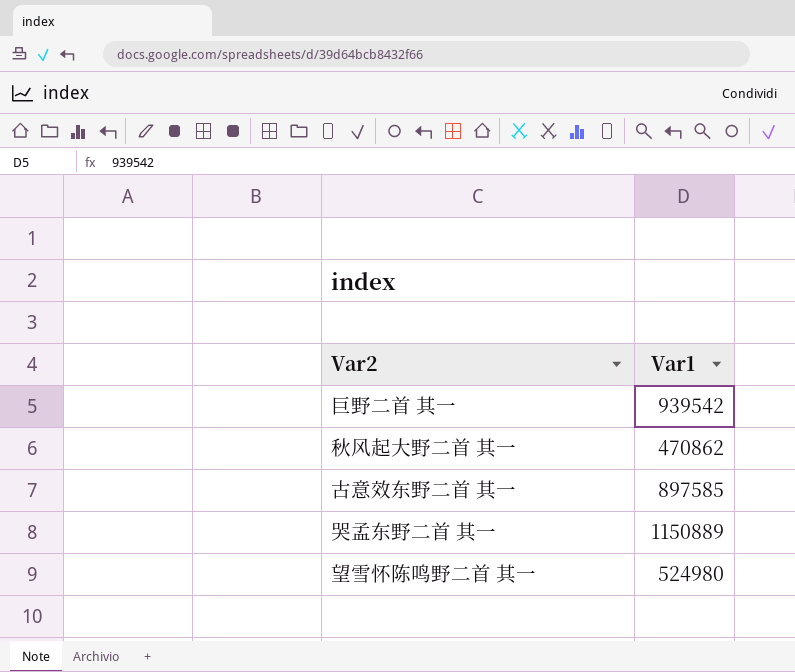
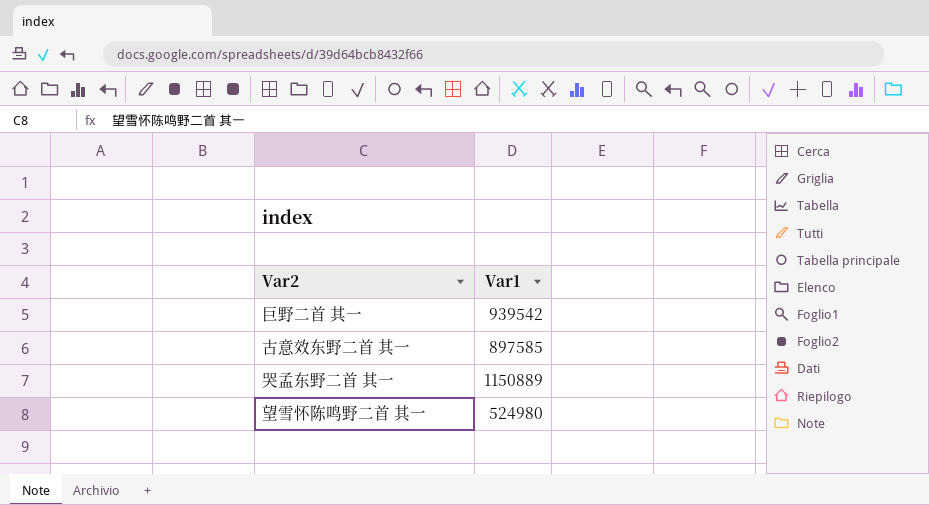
row 秋风起大野二首 其一: 470862 -> none

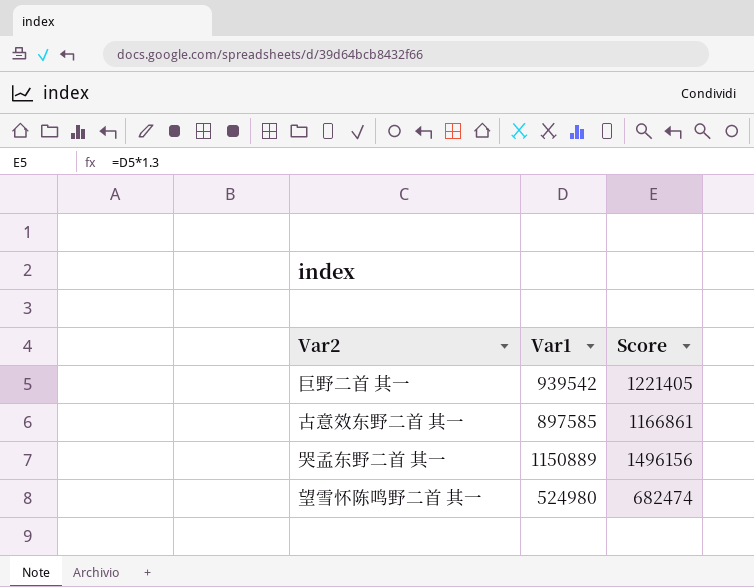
column Score | formula: none -> [Var1] * 1.3

